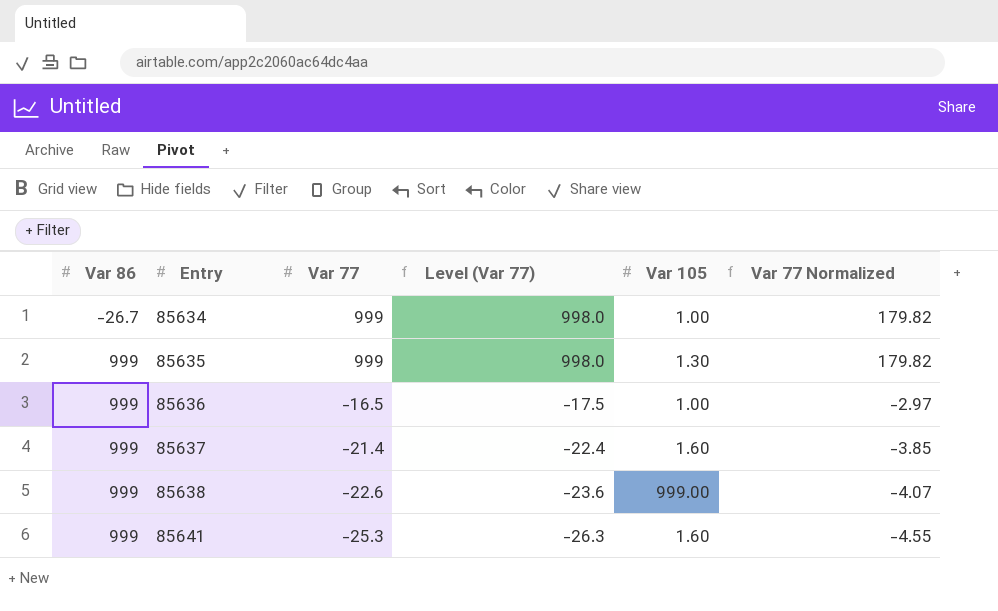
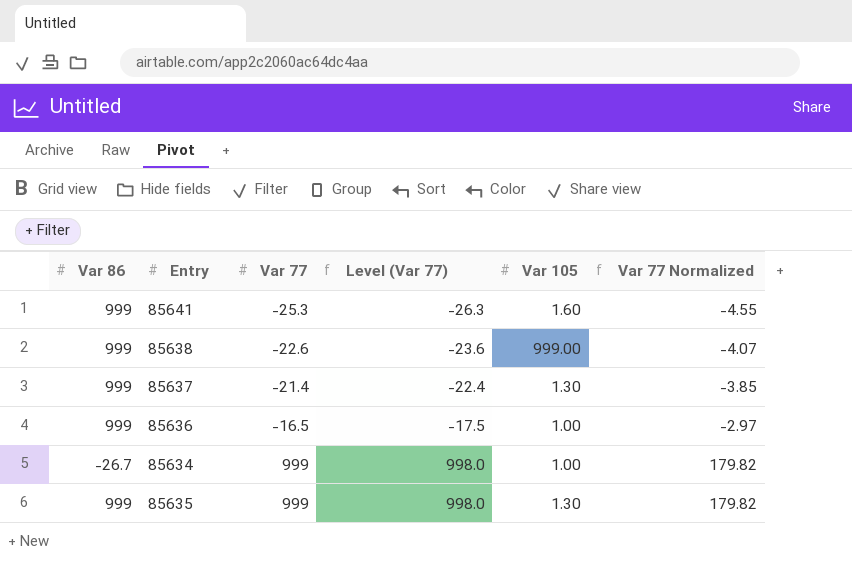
row order: Var 86 ascending -> Var 77 ascending
85637 | Var 105: 1.60 -> 1.30

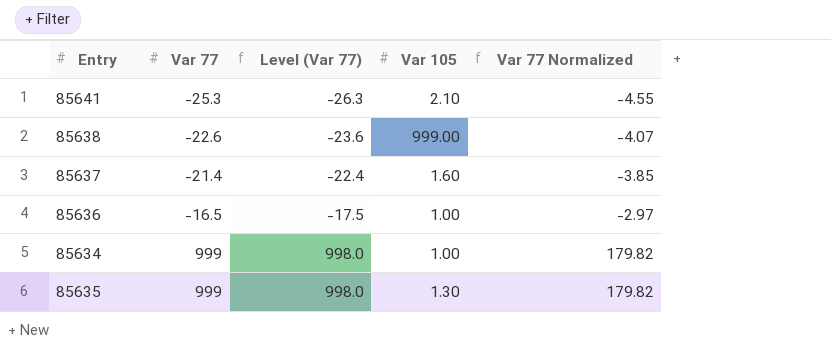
column Var 86 | position: 1 -> none
85641 | Var 105: 1.60 -> 2.10
85637 | Var 105: 1.30 -> 1.60

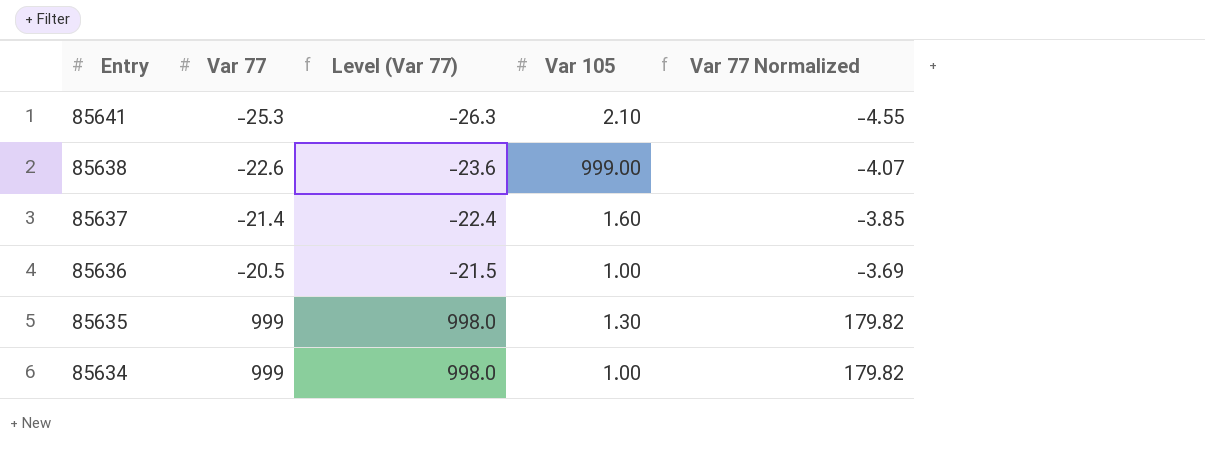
row order: Var 77 ascending -> Entry descending
85636 | Var 77: -16.5 -> -20.5
85636 | Level (Var 77): -17.5 -> -21.5
85636 | Var 77 Normalized: -2.97 -> -3.69

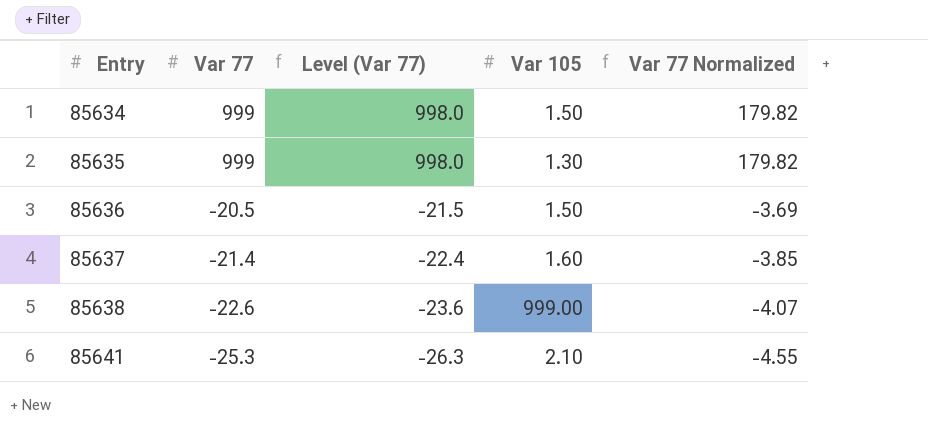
row order: Entry descending -> Entry ascending
85634 | Var 105: 1.00 -> 1.50
85636 | Var 105: 1.00 -> 1.50

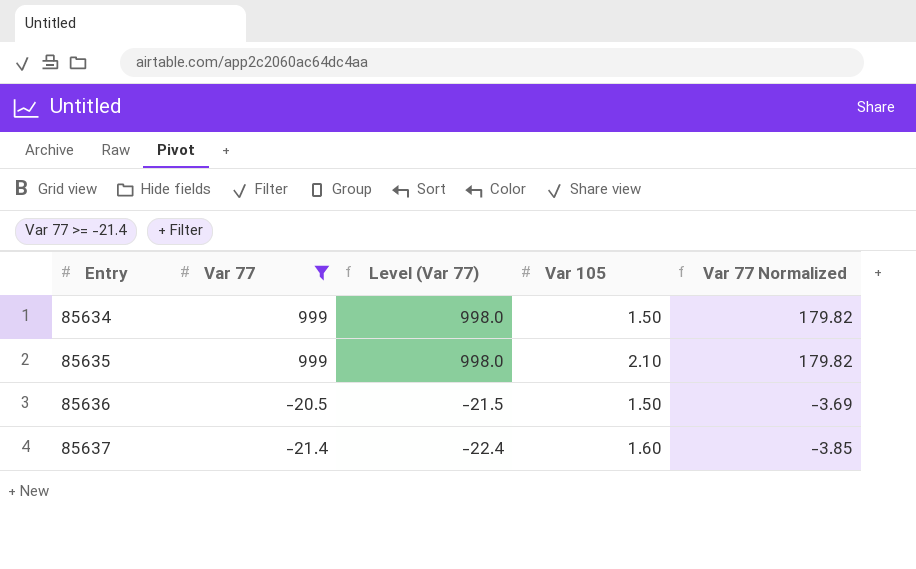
filter: none -> Var 77 >= -21.4
85635 | Var 105: 1.30 -> 2.10

